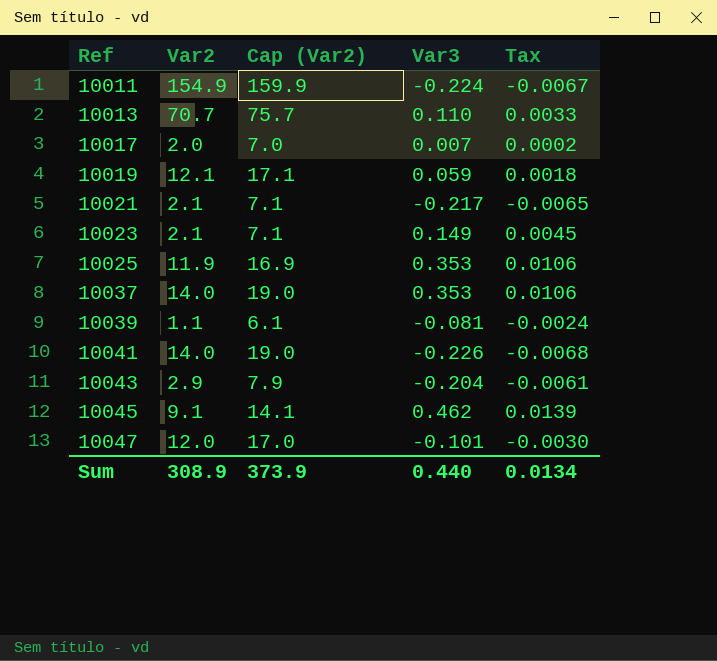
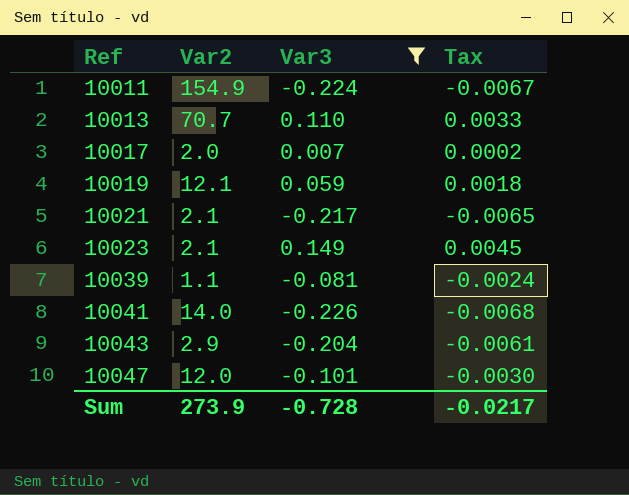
filter: none -> Var3 <= 0.149
column Cap (Var2) | formula: [Var2] + 5 -> none
Sum | Var2: 308.9 -> 273.9
Sum | Var3: 0.440 -> -0.728
Sum | Tax: 0.0134 -> -0.0217

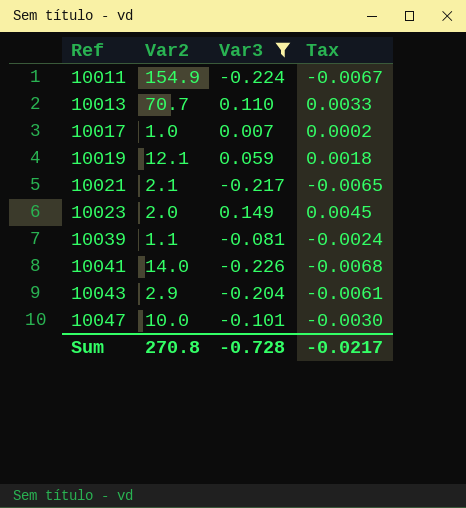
10017 | Var2: 2.0 -> 1.0
10023 | Var2: 2.1 -> 2.0
10047 | Var2: 12.0 -> 10.0
Sum | Var2: 273.9 -> 270.8

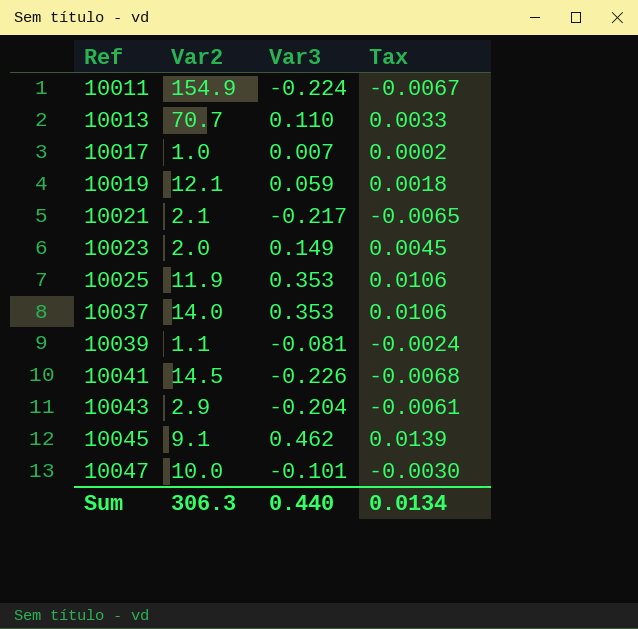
filter: Var3 <= 0.149 -> none
10041 | Var2: 14.0 -> 14.5
Sum | Var2: 270.8 -> 306.3
Sum | Var3: -0.728 -> 0.440
Sum | Tax: -0.0217 -> 0.0134

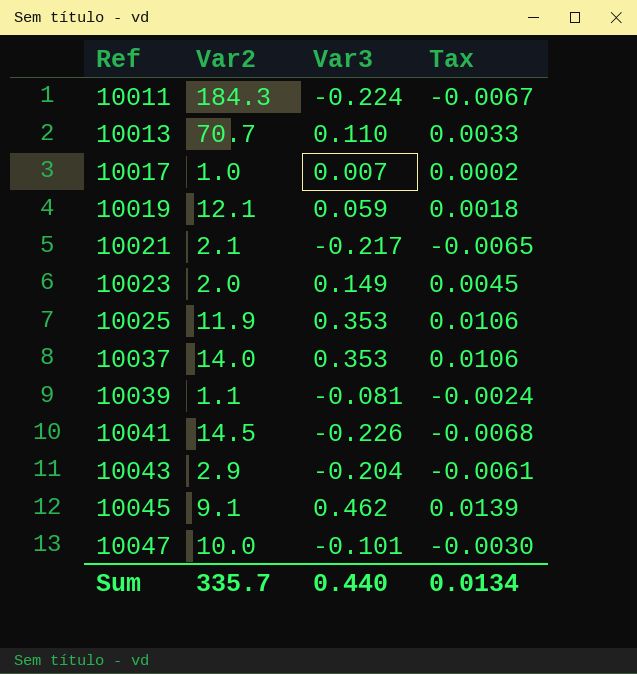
10011 | Var2: 154.9 -> 184.3
Sum | Var2: 306.3 -> 335.7

